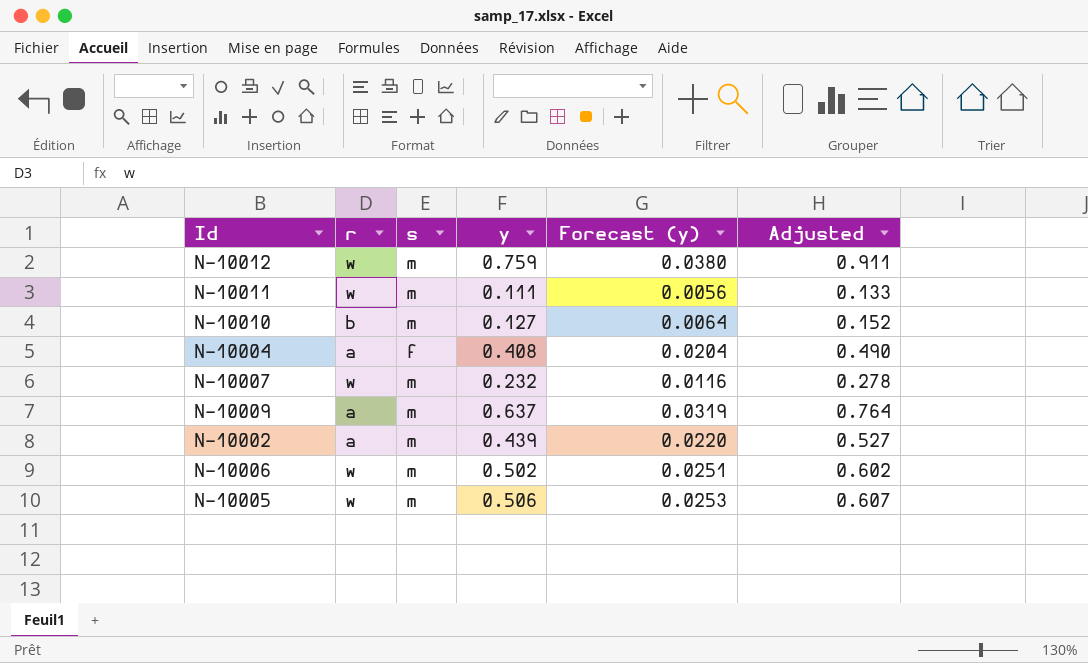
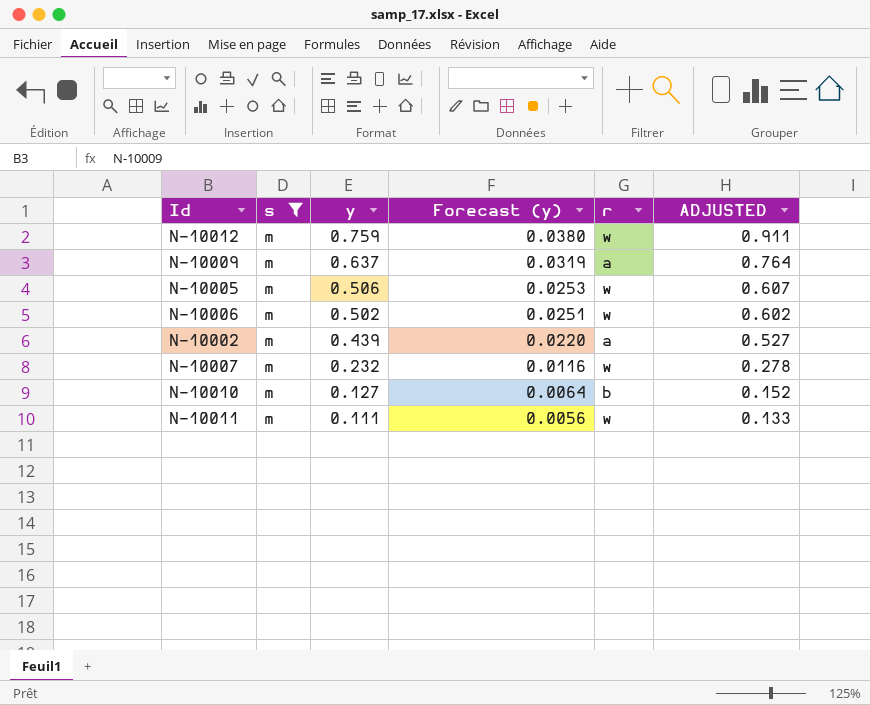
filter: none -> s = m
row order: none -> y descending
column r | position: 2 -> 5
column name: Adjusted -> ADJUSTED

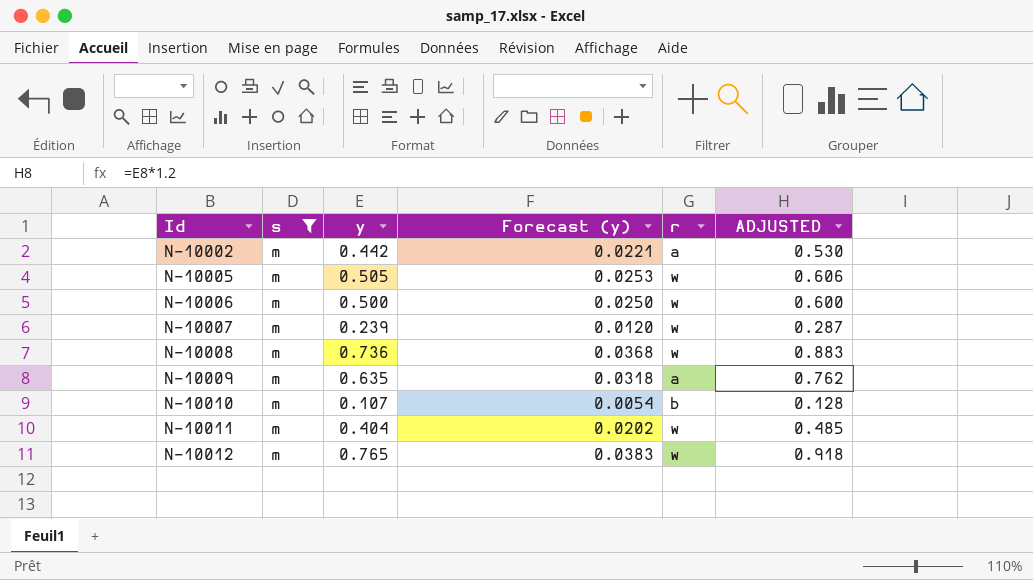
row order: y descending -> Id ascending
N-10002 | y: 0.439 -> 0.442
N-10002 | Forecast (y): 0.0220 -> 0.0221
N-10002 | ADJUSTED: 0.527 -> 0.530
N-10005 | y: 0.506 -> 0.505
N-10005 | ADJUSTED: 0.607 -> 0.606
N-10006 | y: 0.502 -> 0.500
N-10006 | Forecast (y): 0.0251 -> 0.0250
N-10006 | ADJUSTED: 0.602 -> 0.600
N-10007 | y: 0.232 -> 0.239
N-10007 | Forecast (y): 0.0116 -> 0.0120
N-10007 | ADJUSTED: 0.278 -> 0.287
row N-10008: none -> m | 0.736 | 0.0368 | w | 0.883
N-10009 | y: 0.637 -> 0.635
N-10009 | Forecast (y): 0.0319 -> 0.0318
N-10009 | ADJUSTED: 0.764 -> 0.762
N-10010 | y: 0.127 -> 0.107
N-10010 | Forecast (y): 0.0064 -> 0.0054
N-10010 | ADJUSTED: 0.152 -> 0.128
N-10011 | y: 0.111 -> 0.404
N-10011 | Forecast (y): 0.0056 -> 0.0202
N-10011 | ADJUSTED: 0.133 -> 0.485
N-10012 | y: 0.759 -> 0.765
N-10012 | Forecast (y): 0.0380 -> 0.0383
N-10012 | ADJUSTED: 0.911 -> 0.918

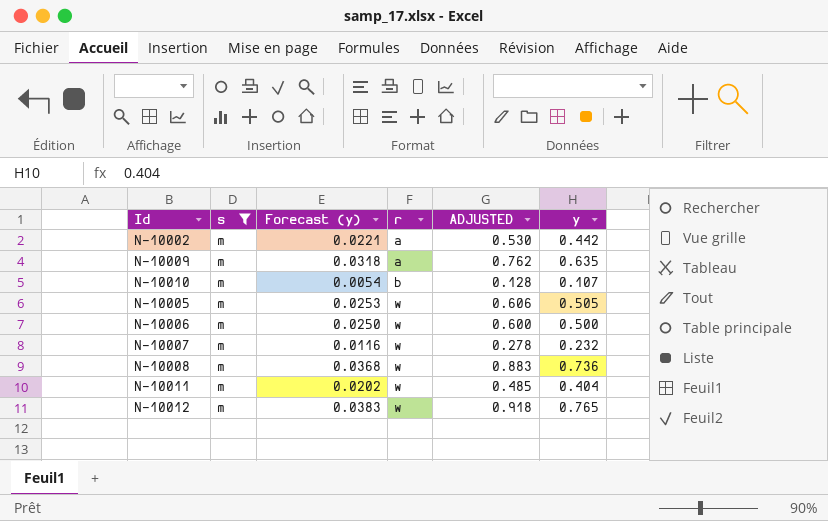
row order: Id ascending -> r ascending
column y | position: 3 -> 6
N-10007 | Forecast (y): 0.0120 -> 0.0116
N-10007 | ADJUSTED: 0.287 -> 0.278
N-10007 | y: 0.239 -> 0.232

